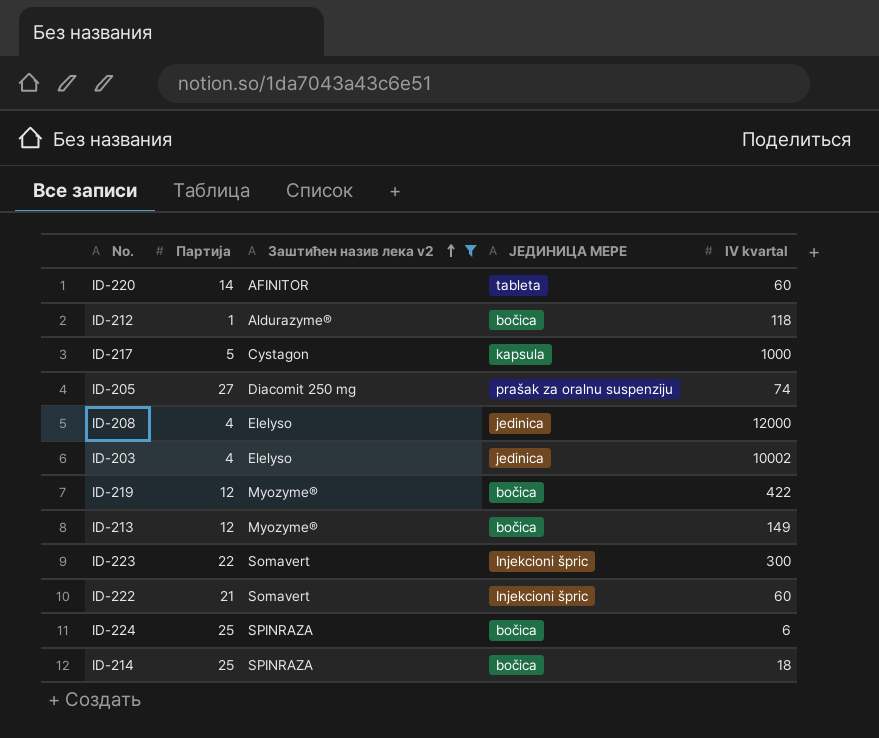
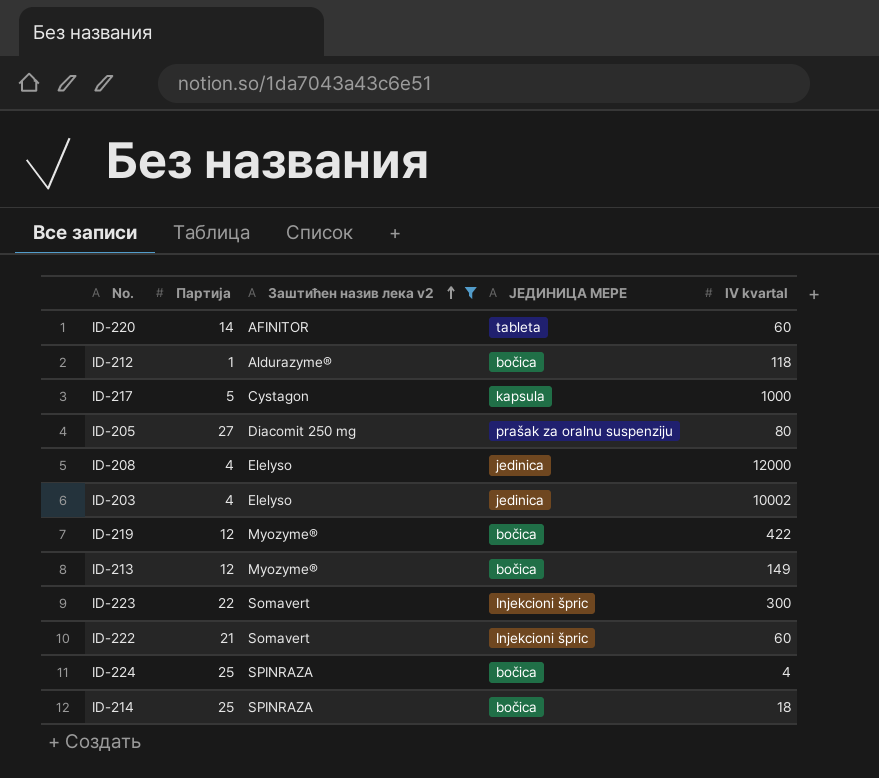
ID-205 | IV kvartal: 74 -> 80
ID-224 | IV kvartal: 6 -> 4

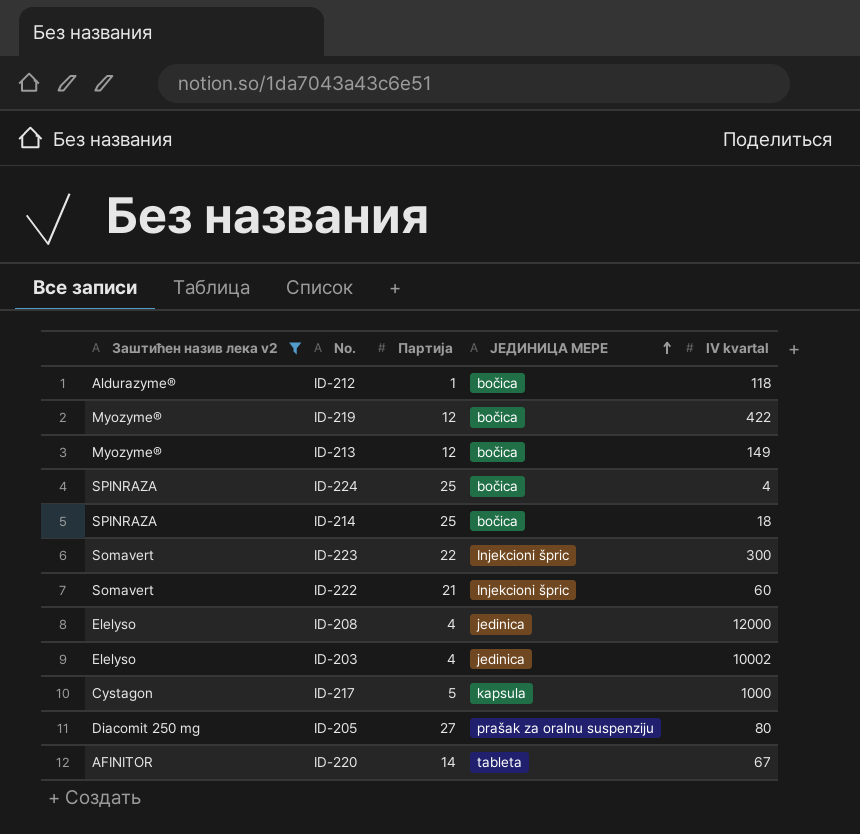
row order: Заштићен назив лека v2 ascending -> ЈЕДИНИЦА МЕРЕ ascending
column Заштићен назив лека v2 | position: 3 -> 1
ID-220 | IV kvartal: 60 -> 67

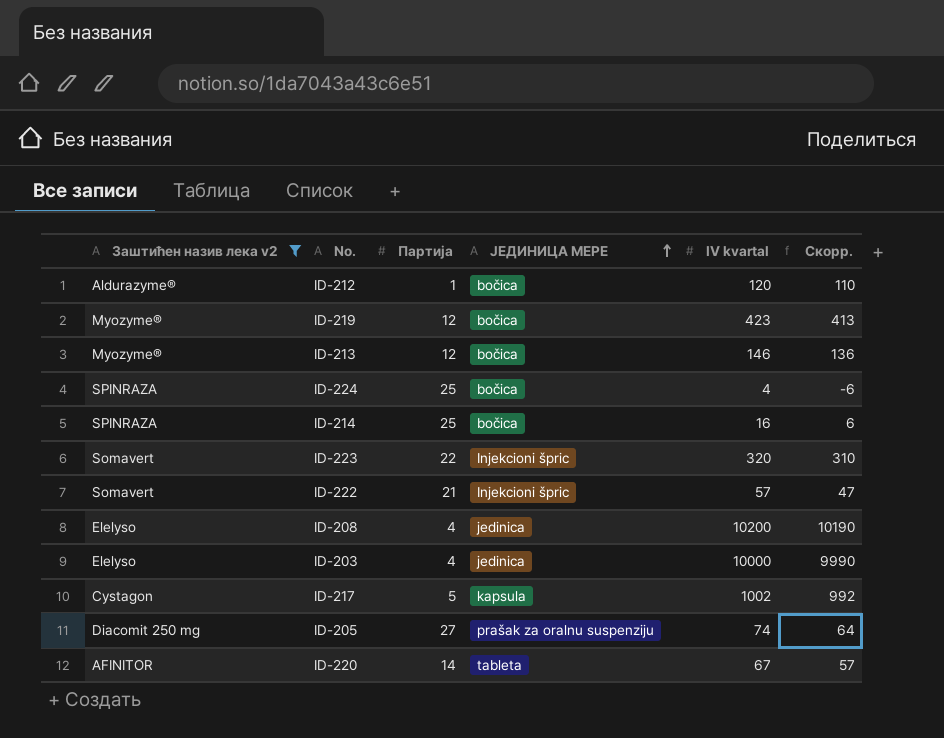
column Скорр. | formula: none -> [IV kvartal] - 10
ID-212 | IV kvartal: 118 -> 120
ID-219 | IV kvartal: 422 -> 423
ID-213 | IV kvartal: 149 -> 146
ID-214 | IV kvartal: 18 -> 16
ID-223 | IV kvartal: 300 -> 320
ID-222 | IV kvartal: 60 -> 57
ID-208 | IV kvartal: 12000 -> 10200
ID-203 | IV kvartal: 10002 -> 10000
ID-217 | IV kvartal: 1000 -> 1002
ID-205 | IV kvartal: 80 -> 74

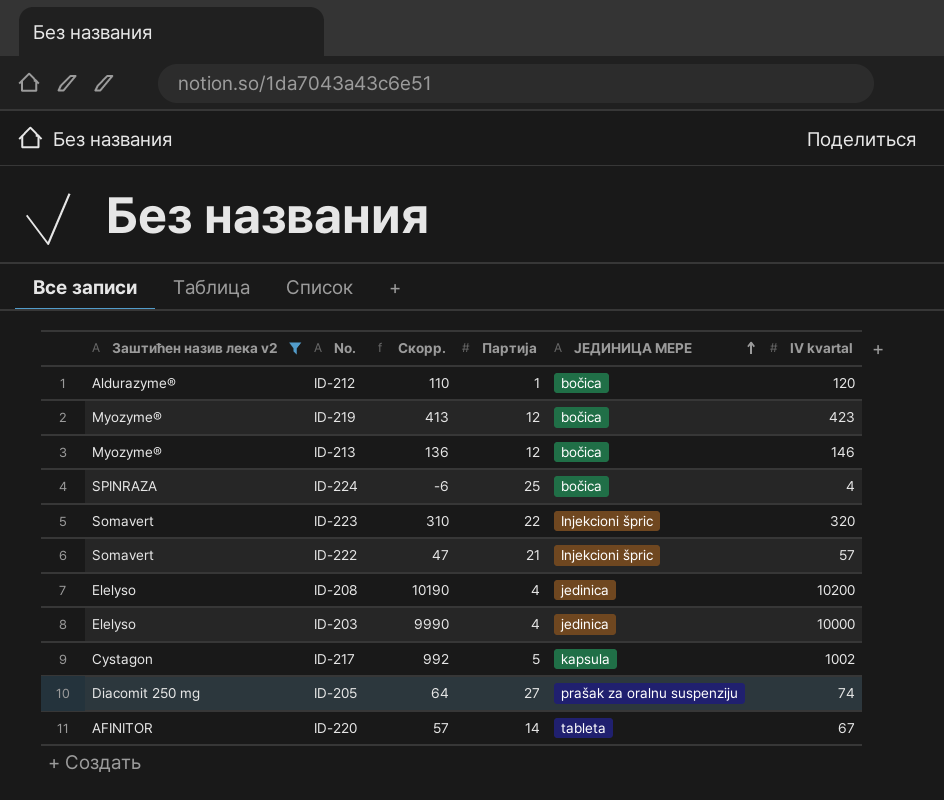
column Скорр. | position: 6 -> 3
row ID-214: SPINRAZA | 25 | bočica | 16 | 6 -> none

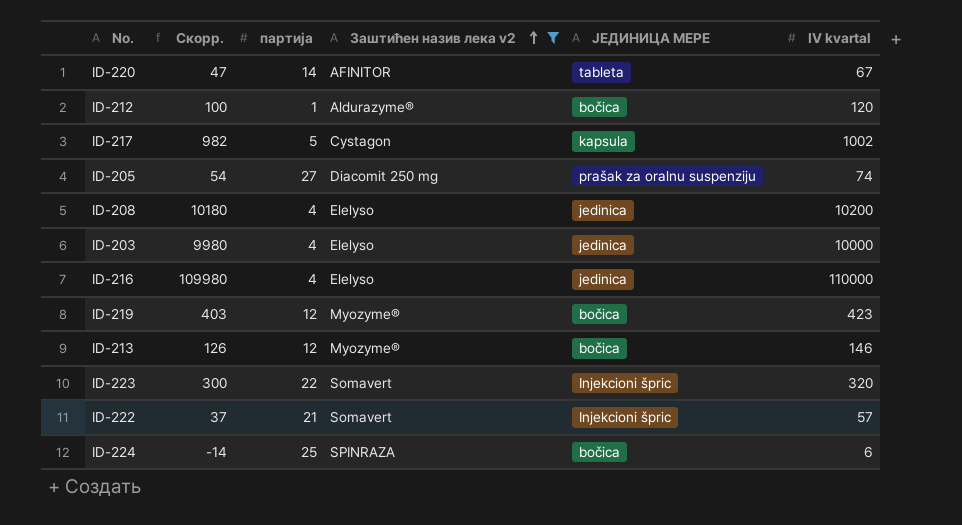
row order: ЈЕДИНИЦА МЕРЕ ascending -> Заштићен назив лека v2 ascending
column Скорр. | formula: [IV kvartal] - 10 -> [IV kvartal] - 20
column name: Партија -> партија
column Заштићен назив лека v2 | position: 1 -> 4
row ID-216: none -> 109980 | 4 | Elelyso | jedinica | 110000
ID-224 | IV kvartal: 4 -> 6

